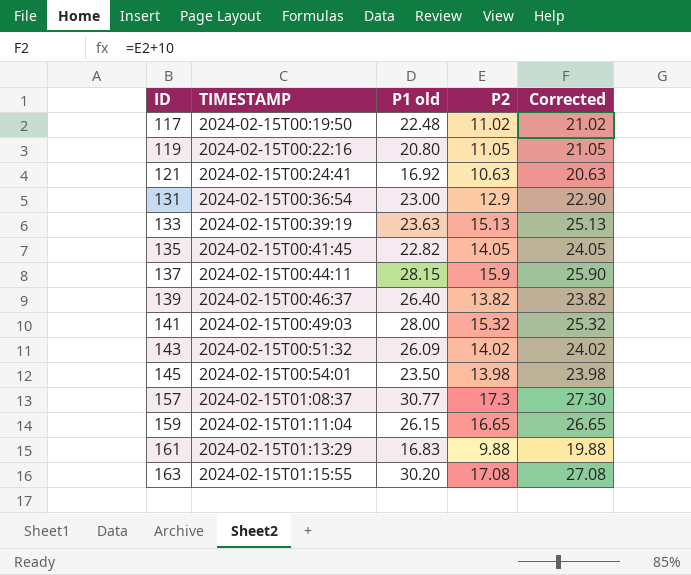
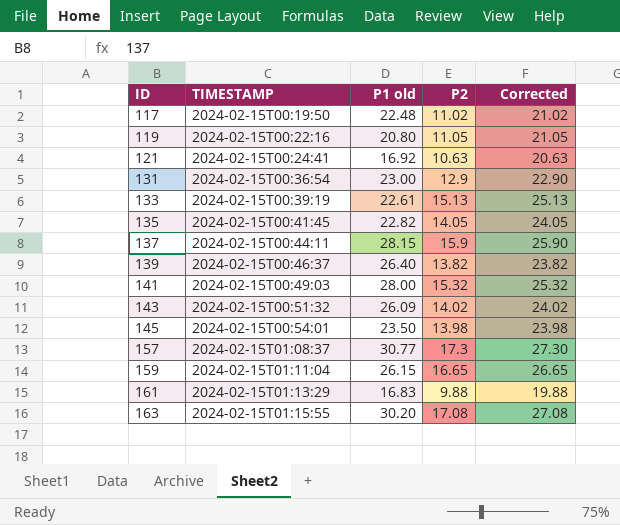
133 | P1 old: 23.63 -> 22.61

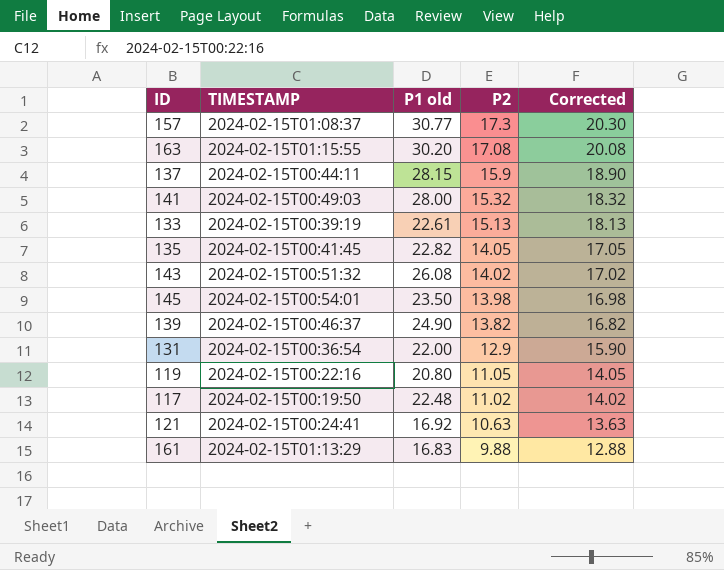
row order: ID ascending -> P2 descending
column Corrected | formula: [P2] + 10 -> [P2] + 3
row 159: 2024-02-15T01:11:04 | 26.15 | 16.65 | 26.65 -> none
143 | P1 old: 26.09 -> 26.08
139 | P1 old: 26.40 -> 24.90
131 | P1 old: 23.00 -> 22.00

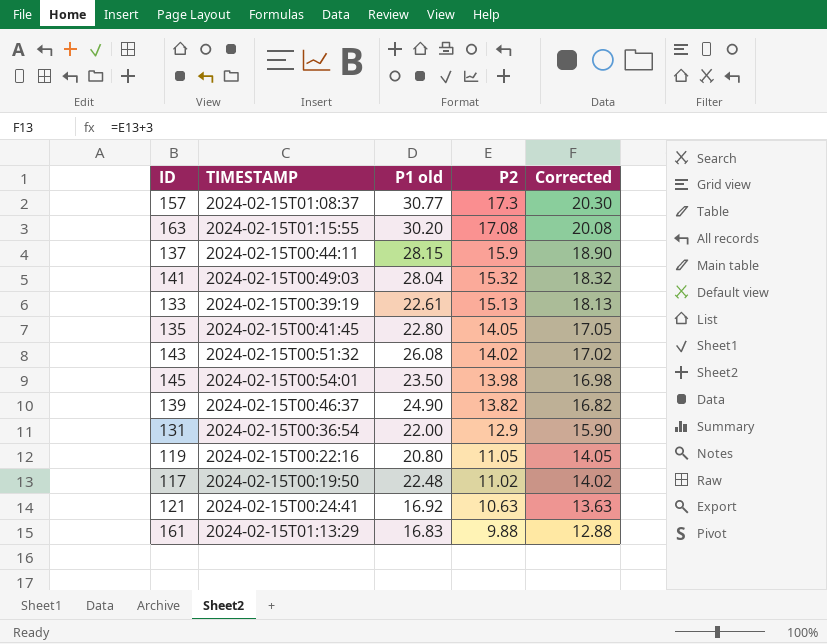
141 | P1 old: 28.00 -> 28.04
135 | P1 old: 22.82 -> 22.80

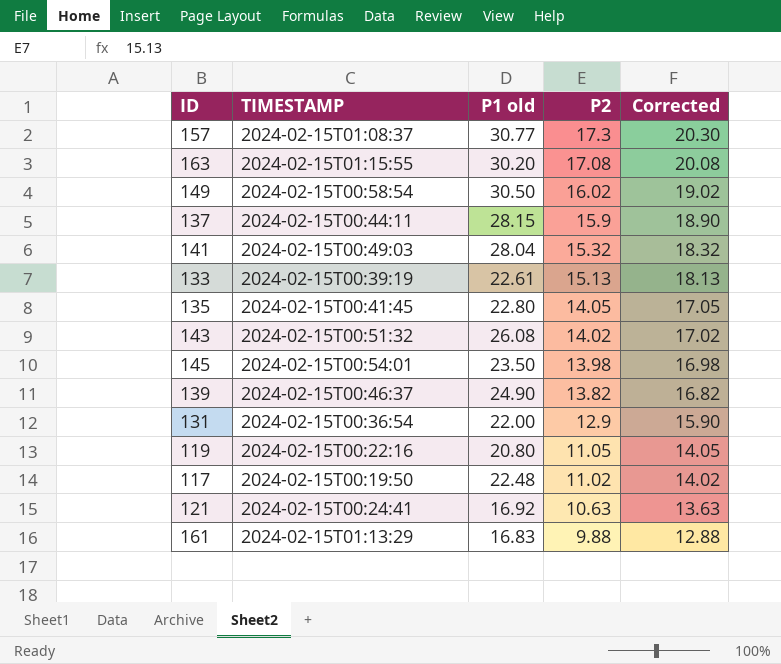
row 149: none -> 2024-02-15T00:58:54 | 30.50 | 16.02 | 19.02

